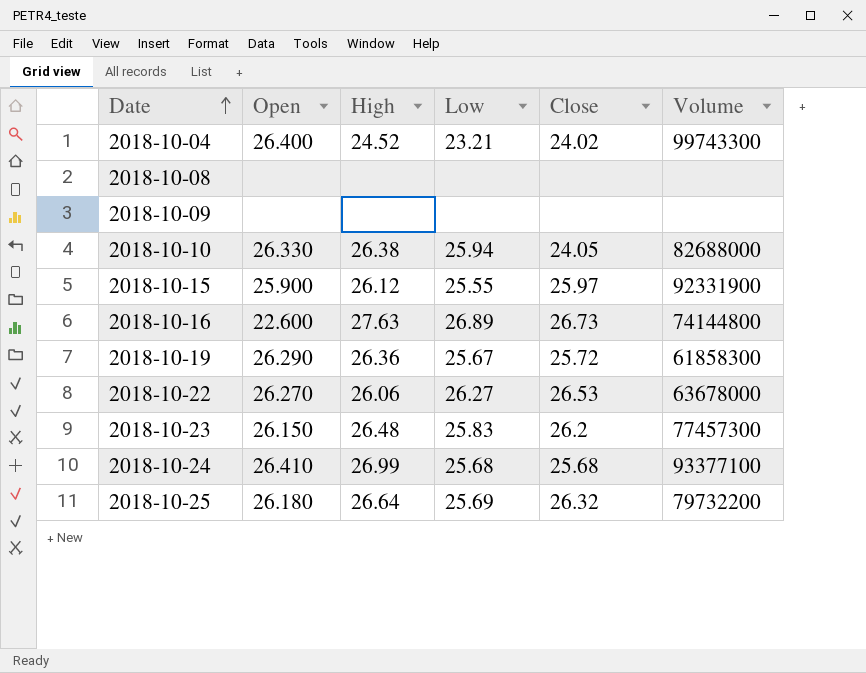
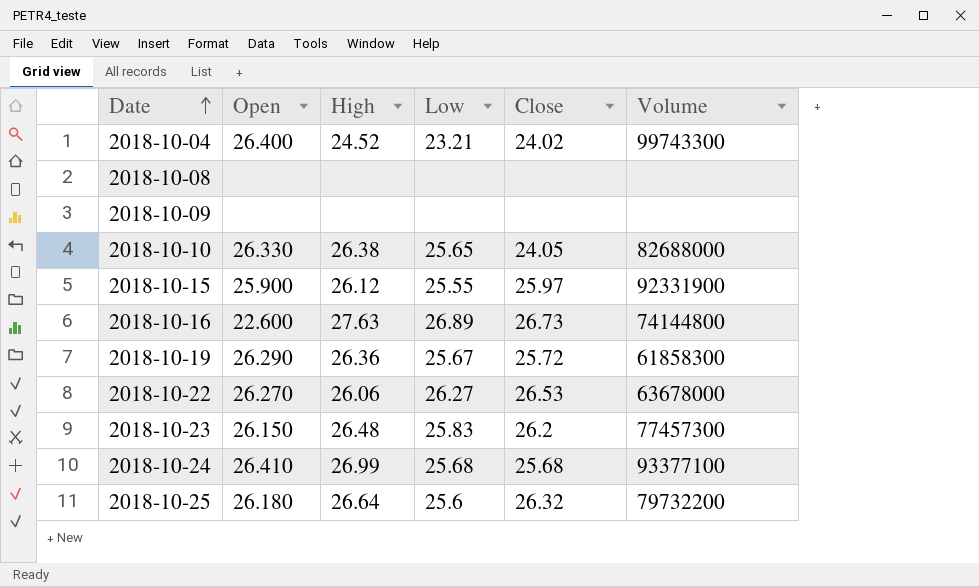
2018-10-10 | Low: 25.94 -> 25.65
2018-10-25 | Low: 25.69 -> 25.6

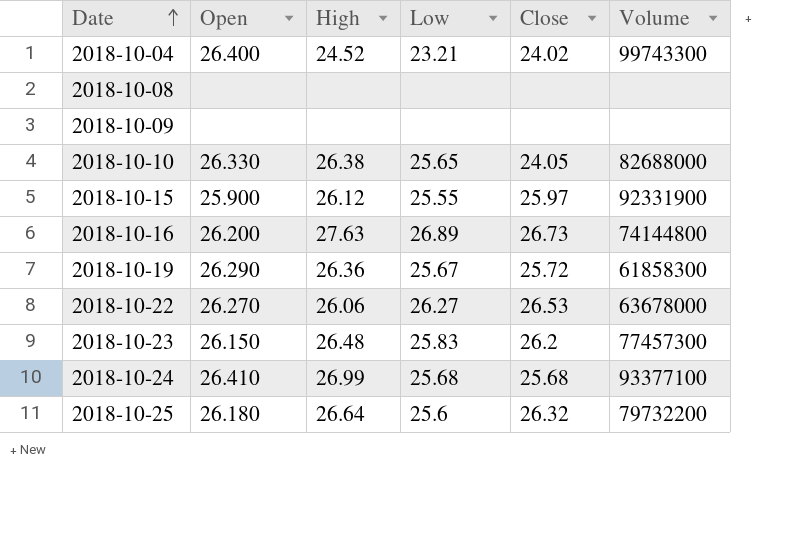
2018-10-16 | Open: 22.600 -> 26.200

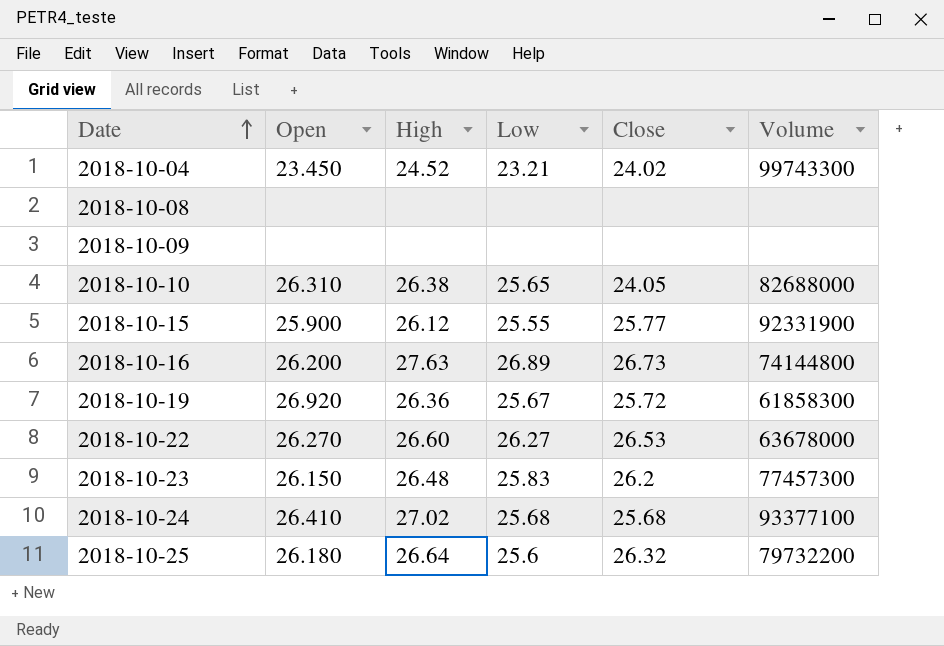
2018-10-04 | Open: 26.400 -> 23.450
2018-10-10 | Open: 26.330 -> 26.310
2018-10-15 | Close: 25.97 -> 25.77
2018-10-19 | Open: 26.290 -> 26.920
2018-10-22 | High: 26.06 -> 26.60
2018-10-24 | High: 26.99 -> 27.02

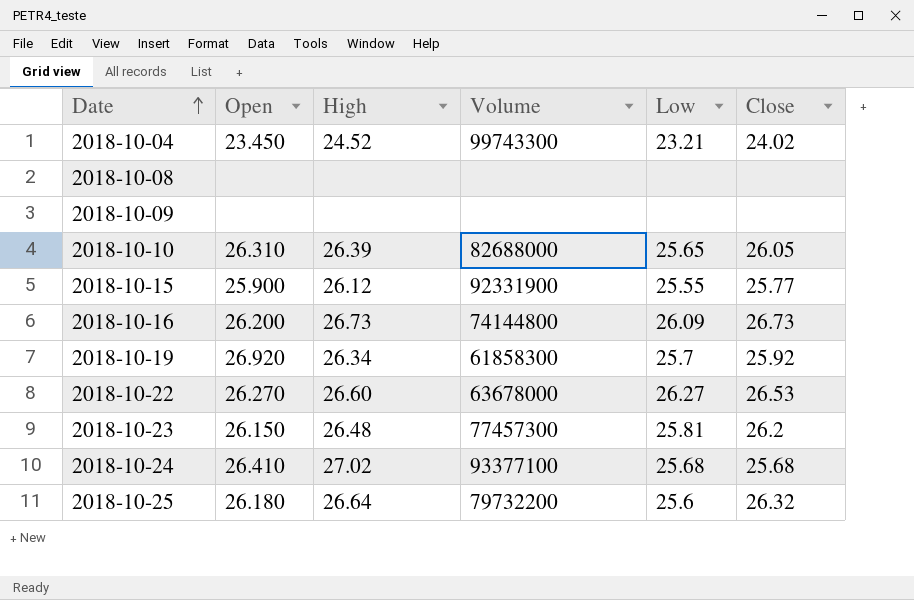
column Volume | position: 6 -> 4
2018-10-10 | High: 26.38 -> 26.39
2018-10-10 | Close: 24.05 -> 26.05
2018-10-16 | High: 27.63 -> 26.73
2018-10-16 | Low: 26.89 -> 26.09
2018-10-19 | High: 26.36 -> 26.34
2018-10-19 | Low: 25.67 -> 25.7
2018-10-19 | Close: 25.72 -> 25.92
2018-10-23 | Low: 25.83 -> 25.81

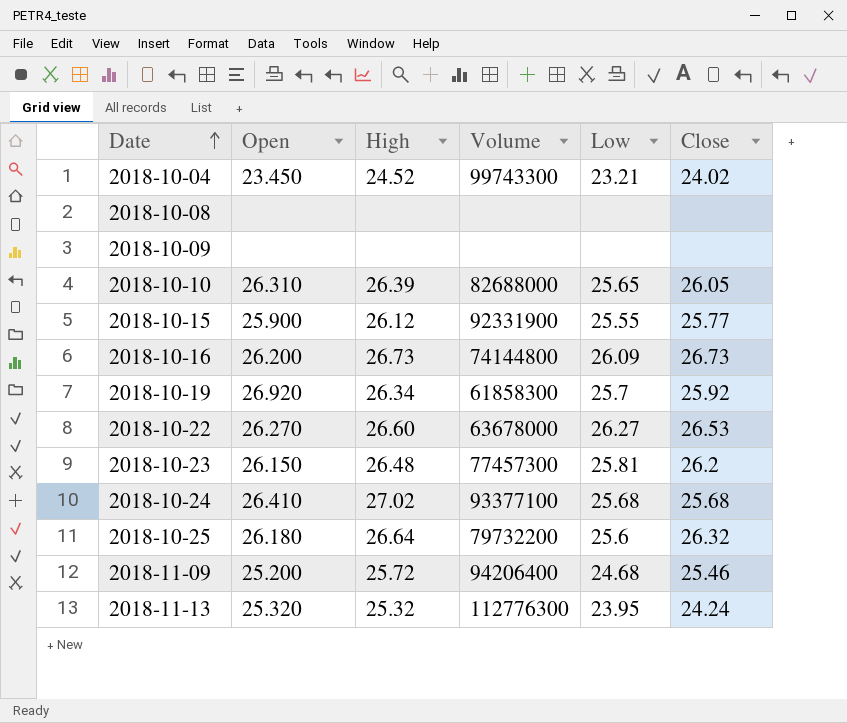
row 2018-11-09: none -> 25.200 | 25.72 | 94206400 | 24.68 | 25.46
row 2018-11-13: none -> 25.320 | 25.32 | 112776300 | 23.95 | 24.24

